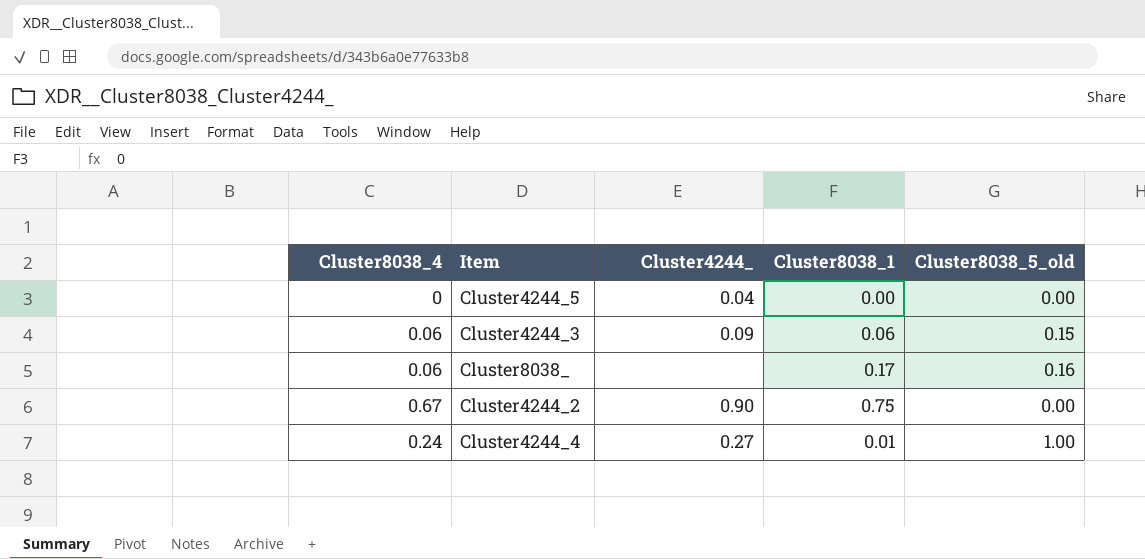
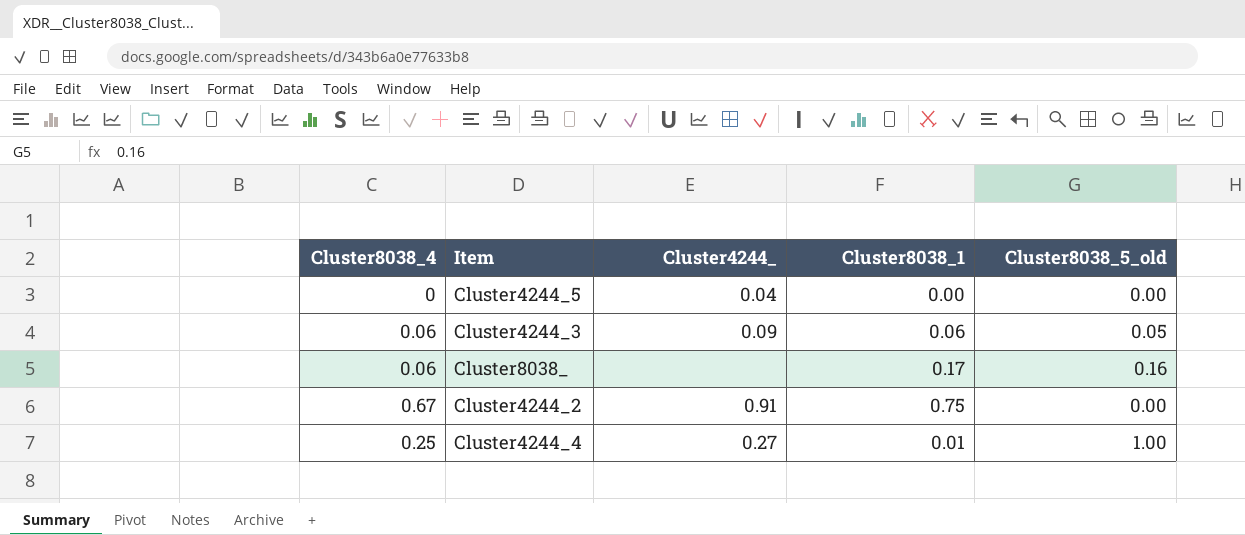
Cluster4244_3 | Cluster8038_5_old: 0.15 -> 0.05
Cluster4244_2 | Cluster4244_: 0.90 -> 0.91
Cluster4244_4 | Cluster8038_4: 0.24 -> 0.25

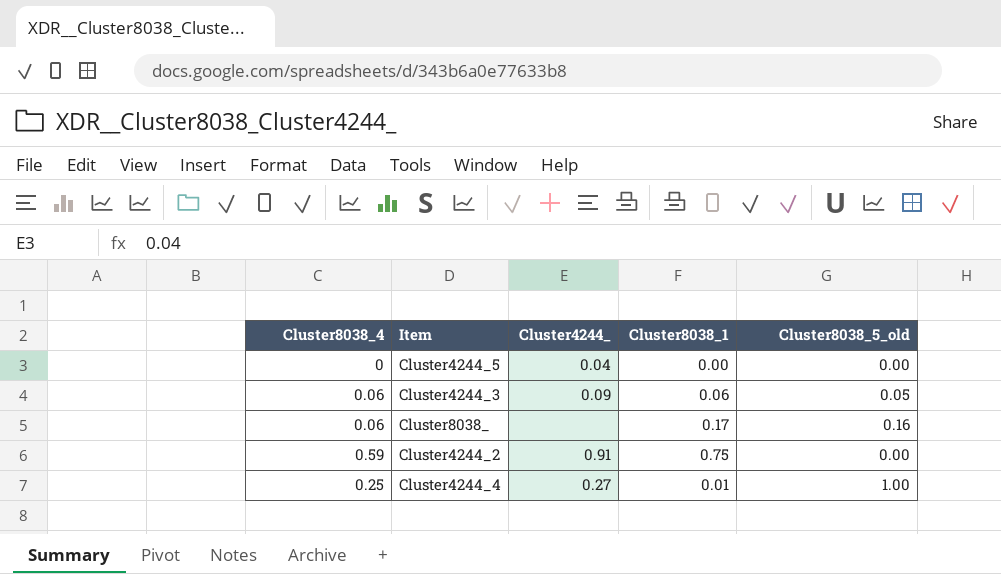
Cluster4244_2 | Cluster8038_4: 0.67 -> 0.59

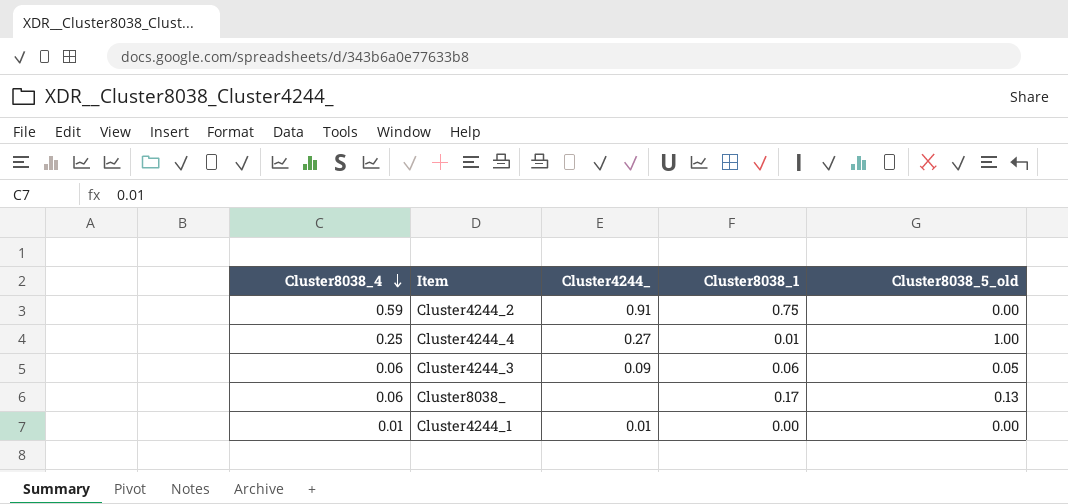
row order: none -> Cluster8038_4 descending
row Cluster4244_5: 0 | 0.04 | 0.00 | 0.00 -> none
Cluster8038_ | Cluster8038_5_old: 0.16 -> 0.13
row Cluster4244_1: none -> 0.01 | 0.01 | 0.00 | 0.00

